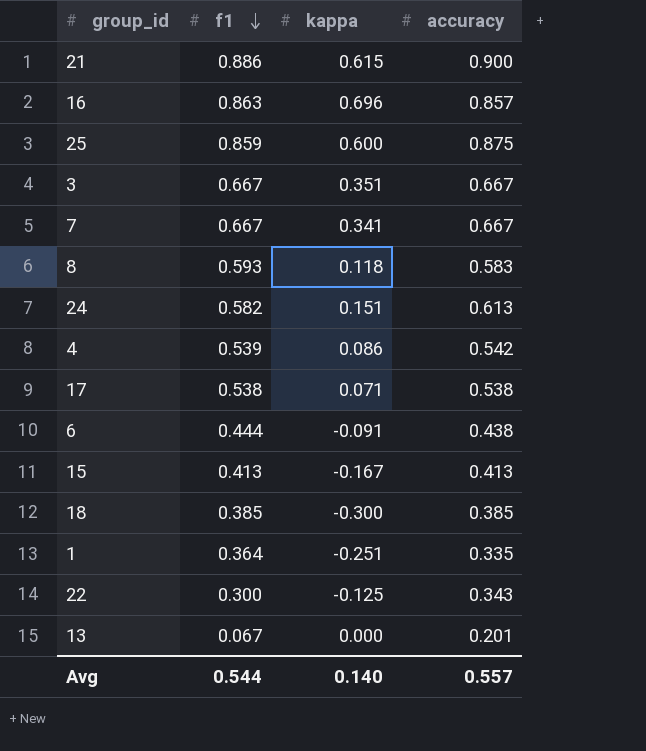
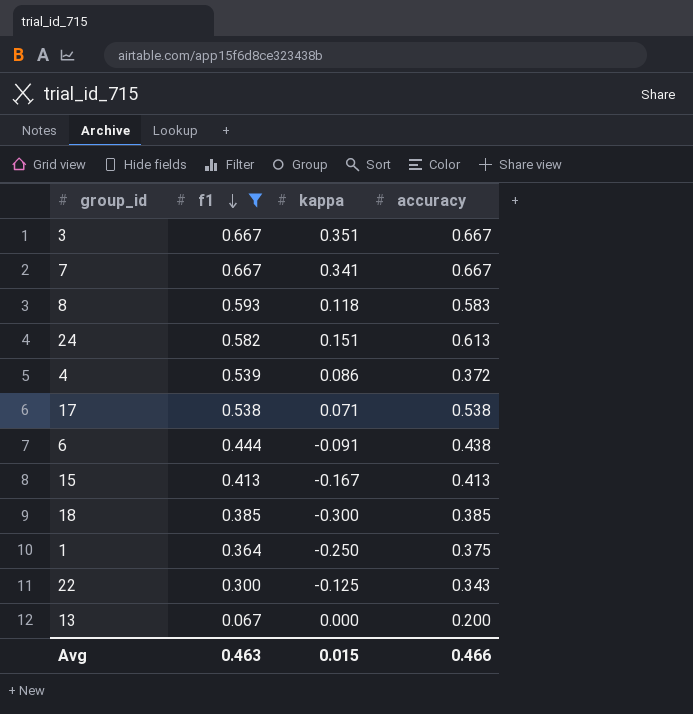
filter: none -> f1 <= 0.667
4 | accuracy: 0.542 -> 0.372
1 | kappa: -0.251 -> -0.250
1 | accuracy: 0.335 -> 0.375
13 | accuracy: 0.201 -> 0.200
Avg | f1: 0.544 -> 0.463
Avg | kappa: 0.140 -> 0.015
Avg | accuracy: 0.557 -> 0.466

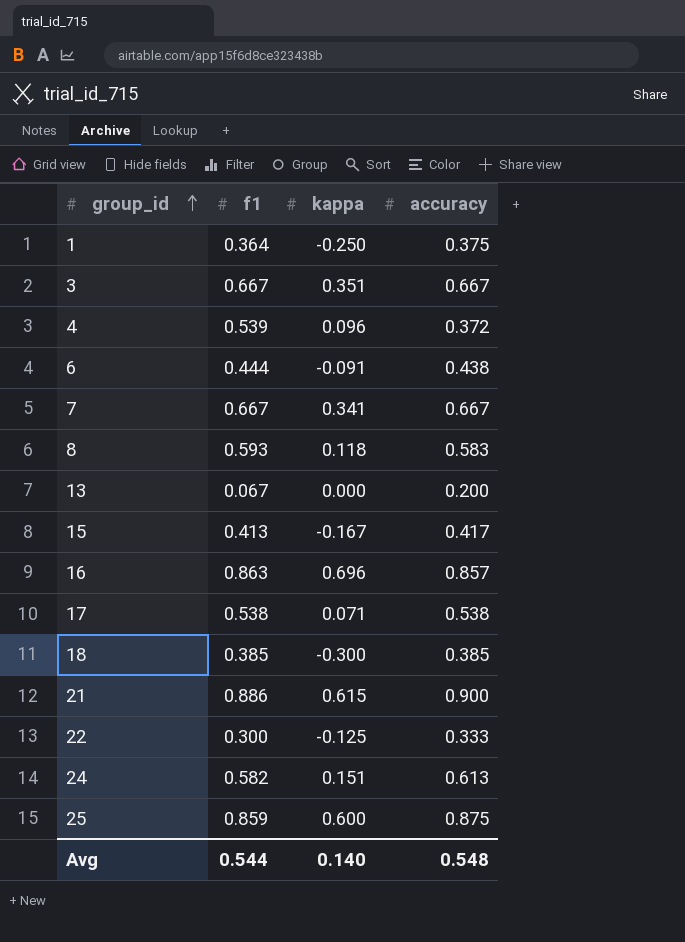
filter: f1 <= 0.667 -> none
row order: f1 descending -> group_id ascending
4 | kappa: 0.086 -> 0.096
15 | accuracy: 0.413 -> 0.417
22 | accuracy: 0.343 -> 0.333
Avg | f1: 0.463 -> 0.544
Avg | kappa: 0.015 -> 0.140
Avg | accuracy: 0.466 -> 0.548

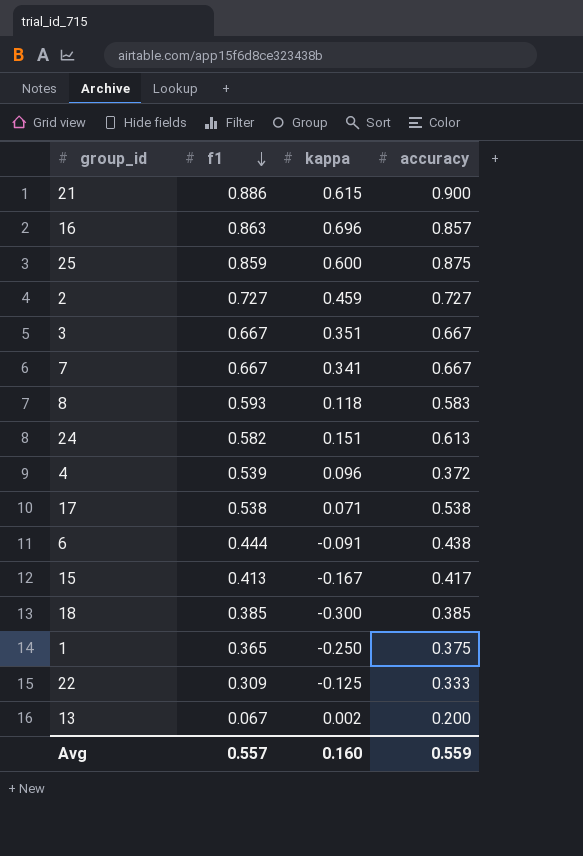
row order: group_id ascending -> f1 descending
row 2: none -> 0.727 | 0.459 | 0.727
1 | f1: 0.364 -> 0.365
22 | f1: 0.300 -> 0.309
13 | kappa: 0.000 -> 0.002
Avg | f1: 0.544 -> 0.557
Avg | kappa: 0.140 -> 0.160
Avg | accuracy: 0.548 -> 0.559

